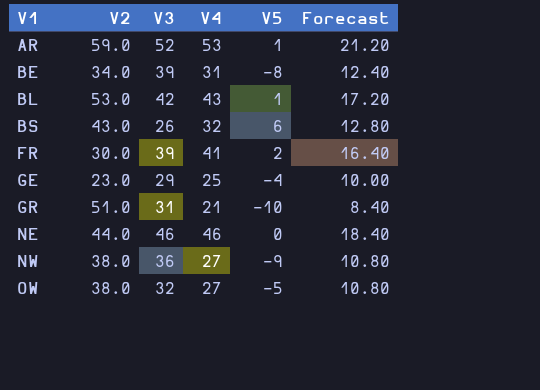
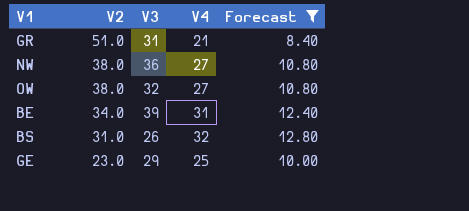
filter: none -> Forecast <= 12.80
row order: V1 ascending -> V2 descending
column V5 | formula: [V4] - [V3] -> none
BS | V2: 43.0 -> 31.0

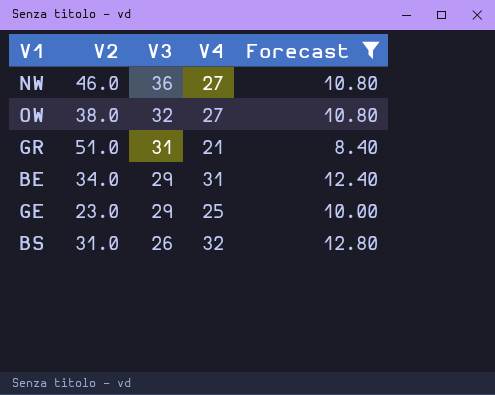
row order: V2 descending -> V3 descending
NW | V2: 38.0 -> 46.0
BE | V3: 39 -> 29

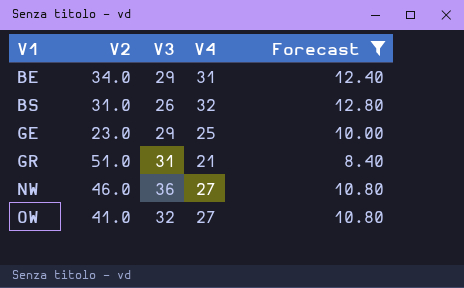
row order: V3 descending -> V1 ascending
OW | V2: 38.0 -> 41.0

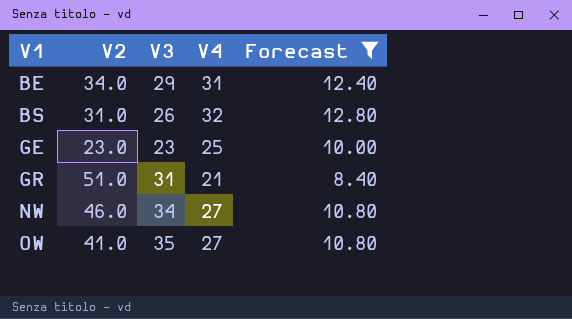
GE | V3: 29 -> 23
NW | V3: 36 -> 34
OW | V3: 32 -> 35

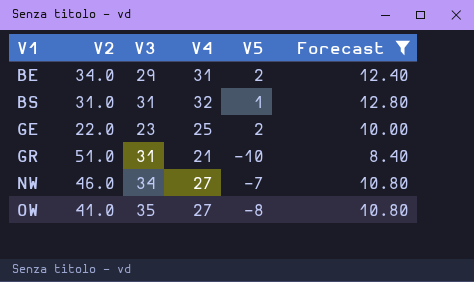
column V5 | formula: none -> [V4] - [V3]
BS | V3: 26 -> 31
GE | V2: 23.0 -> 22.0

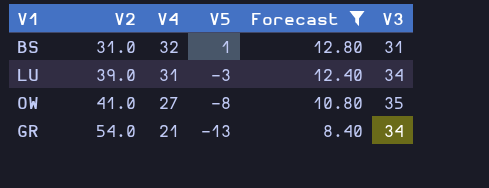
row order: V1 ascending -> V2 ascending
column V3 | position: 3 -> 6
row BE: 34.0 | 29 | 31 | 2 | 12.40 -> none
row GE: 22.0 | 23 | 25 | 2 | 10.00 -> none
row NW: 46.0 | 34 | 27 | -7 | 10.80 -> none
row LU: none -> 39.0 | 31 | -3 | 12.40 | 34
GR | V2: 51.0 -> 54.0
GR | V5: -10 -> -13
GR | V3: 31 -> 34

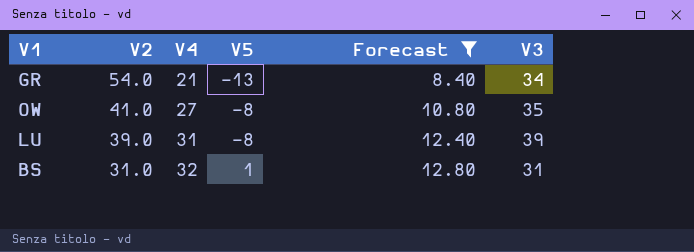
row order: V2 ascending -> V2 descending
LU | V5: -3 -> -8
LU | V3: 34 -> 39

